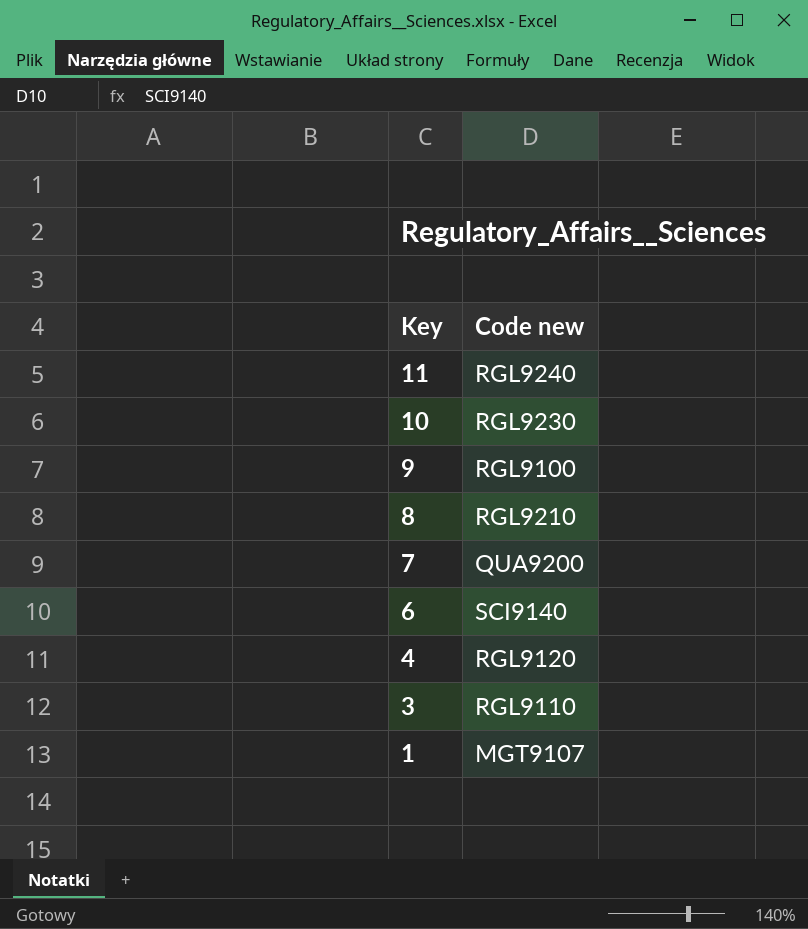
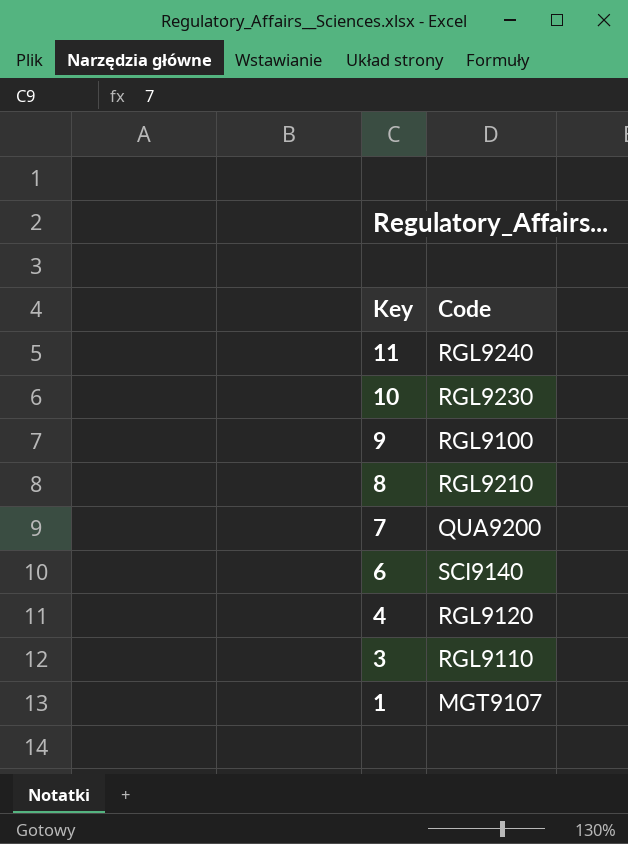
column name: Code new -> Code

